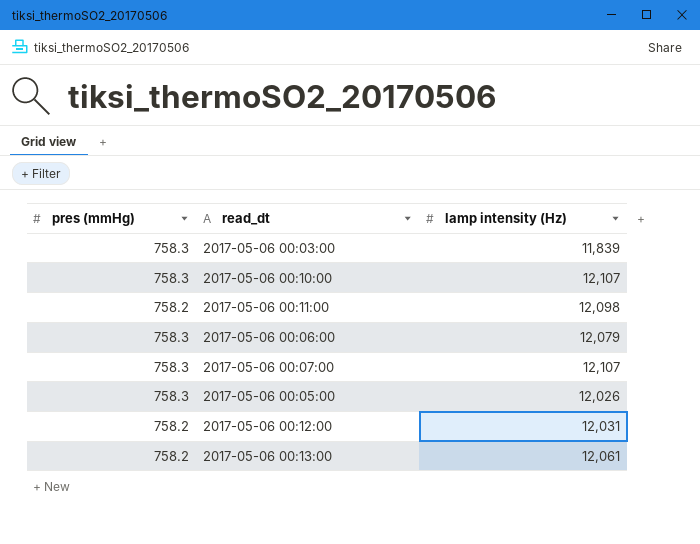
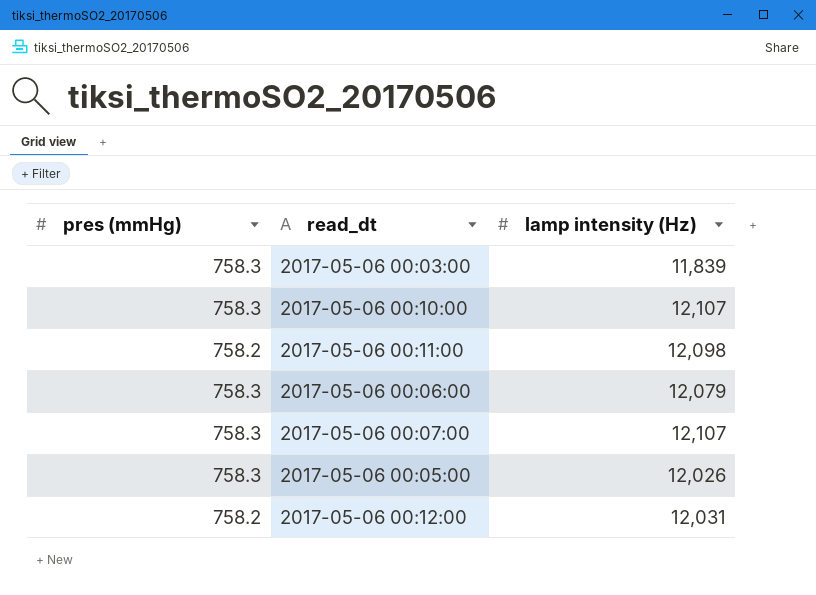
row 2017-05-06 00:13:00: 758.2 | 12,061 -> none

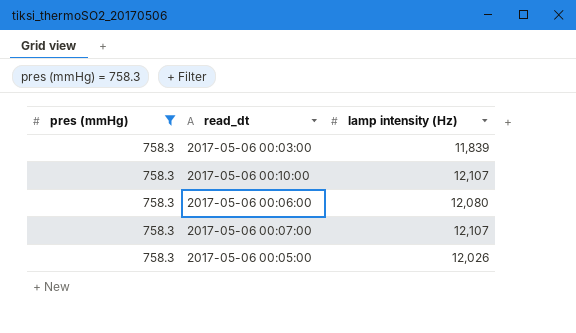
filter: none -> pres (mmHg) = 758.3
2017-05-06 00:06:00 | lamp intensity (Hz): 12,079 -> 12,080

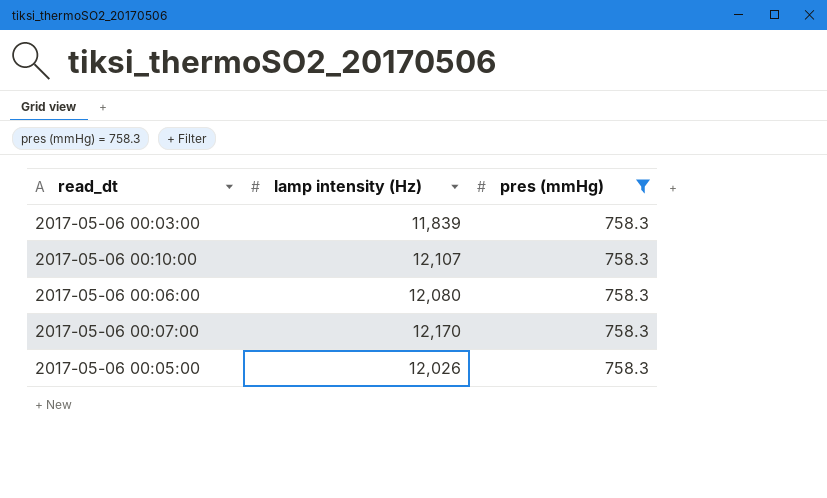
column pres (mmHg) | position: 1 -> 3
2017-05-06 00:07:00 | lamp intensity (Hz): 12,107 -> 12,170

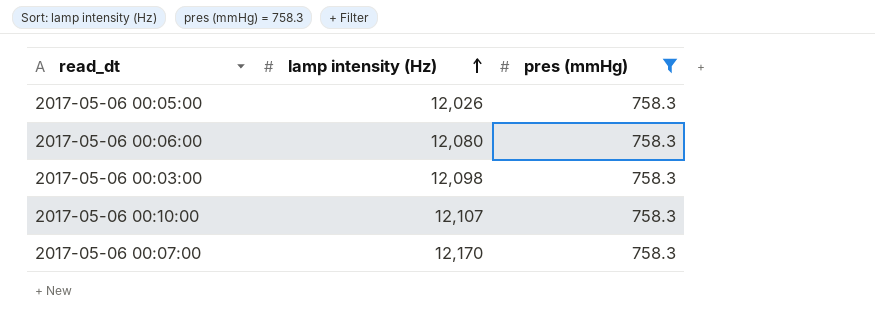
row order: none -> lamp intensity (Hz) ascending
2017-05-06 00:03:00 | lamp intensity (Hz): 11,839 -> 12,098

